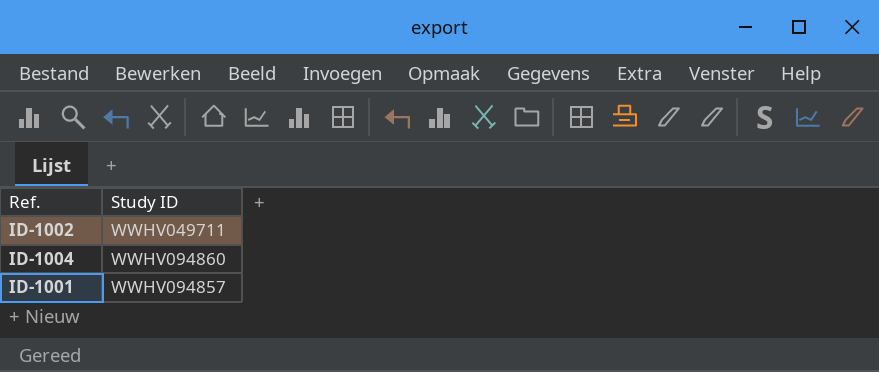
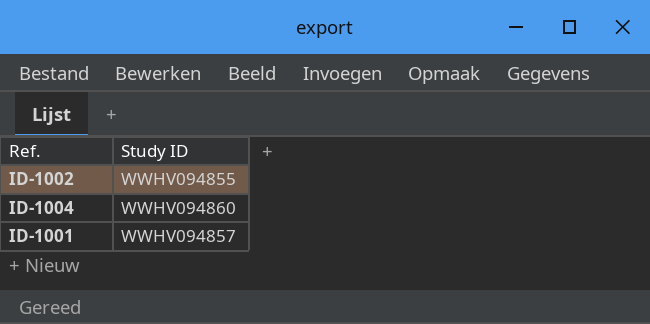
ID-1002 | Study ID: WWHV049711 -> WWHV094855

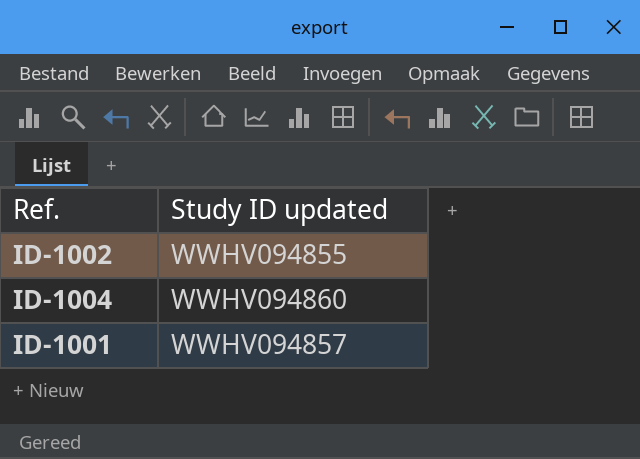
column name: Study ID -> Study ID updated

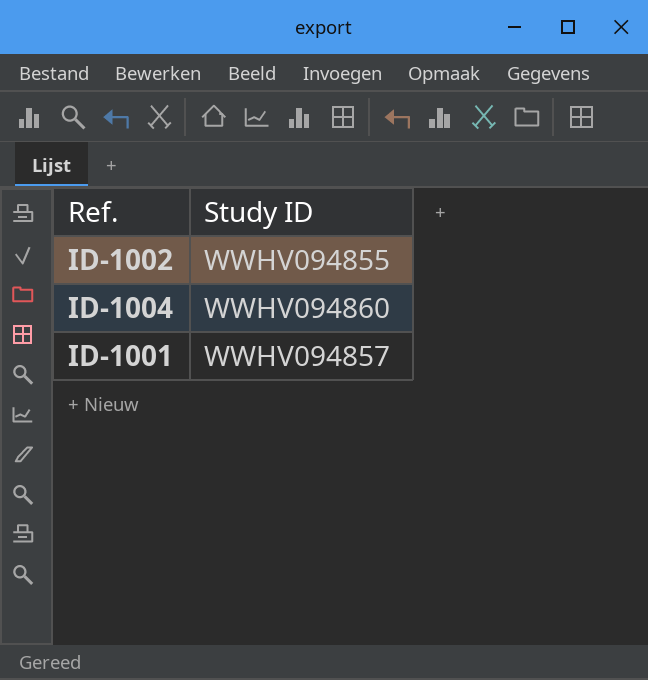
column name: Study ID updated -> Study ID

